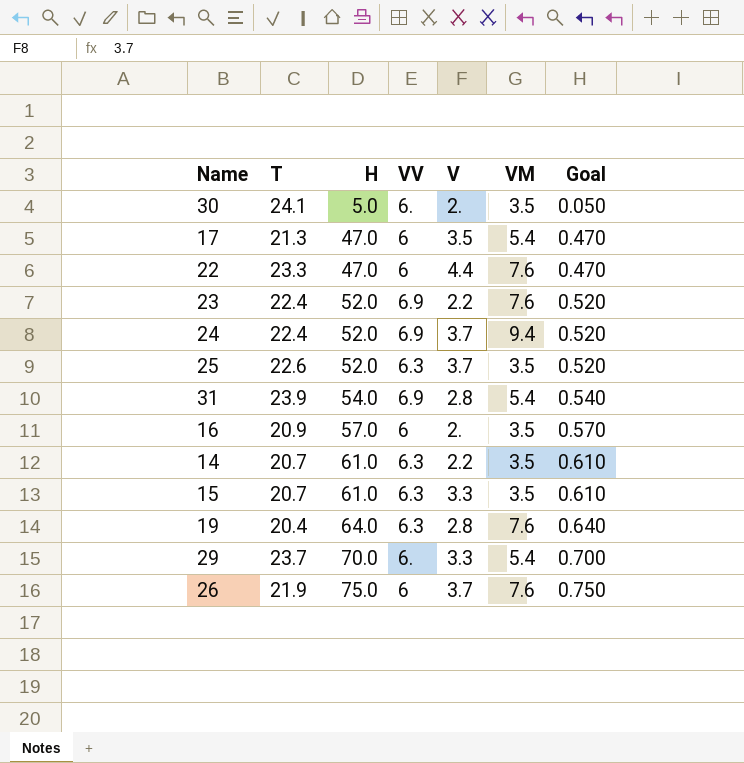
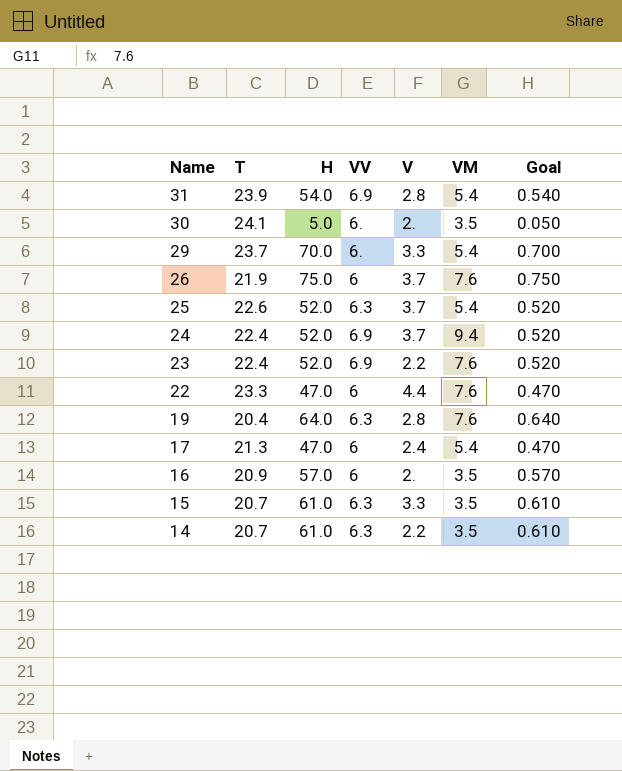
row order: H ascending -> Name descending
25 | VM: 3.5 -> 5.4
17 | V: 3.5 -> 2.4

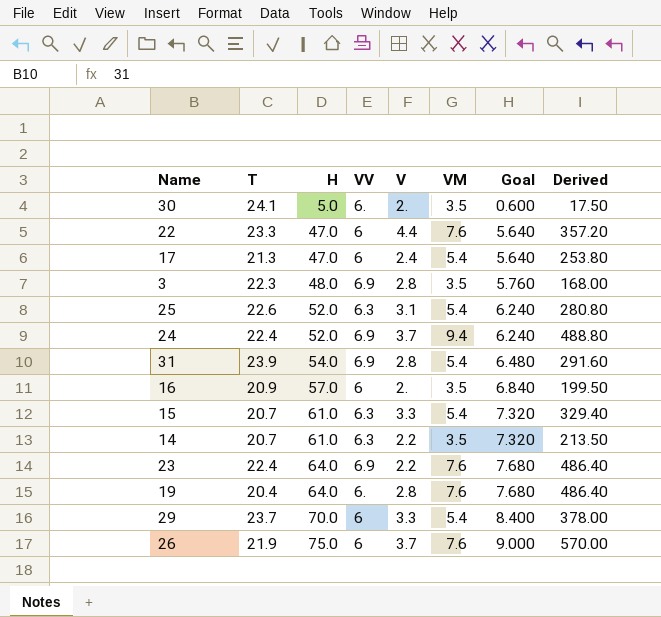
row order: Name descending -> H ascending
column Goal | formula: [H] * 0.01 -> [H] * 0.12
column Derived | formula: none -> [H] * [VM]
row 3: none -> 22.3 | 48.0 | 6.9 | 2.8 | 3.5 | 5.760 | 168.00
25 | V: 3.7 -> 3.1
15 | VM: 3.5 -> 5.4
23 | H: 52.0 -> 64.0
19 | VV: 6.3 -> 6.
29 | VV: 6. -> 6

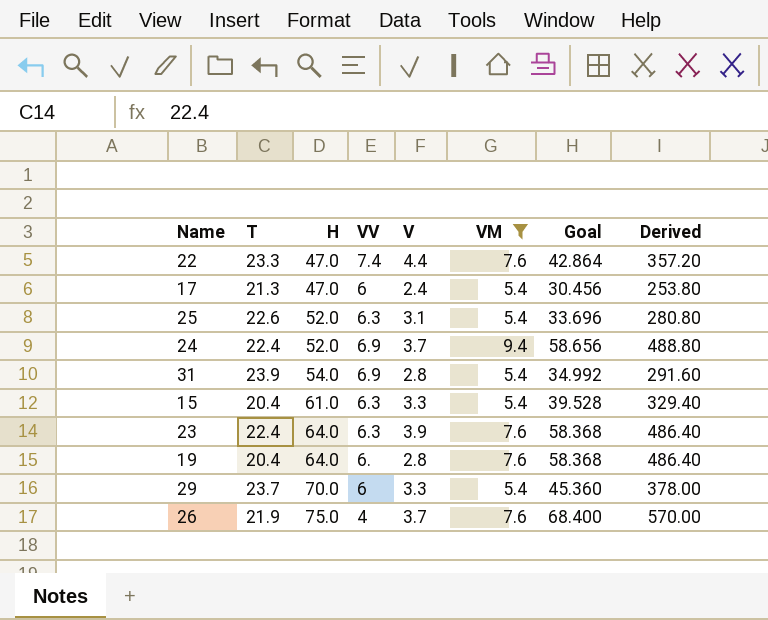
filter: none -> VM != 3.5
column Goal | formula: [H] * 0.12 -> [Derived] * 0.12
22 | VV: 6 -> 7.4
15 | T: 20.7 -> 20.4
23 | VV: 6.9 -> 6.3
23 | V: 2.2 -> 3.9
26 | VV: 6 -> 4

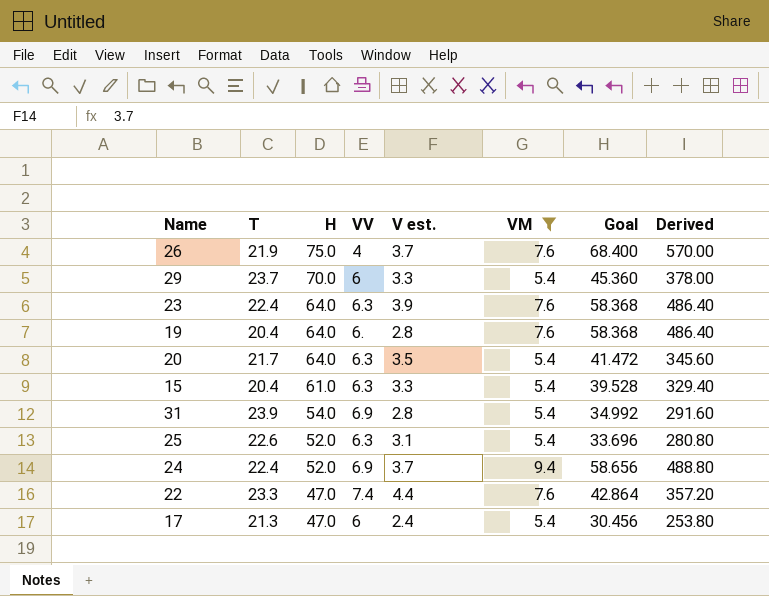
row order: H ascending -> H descending
column name: V -> V est.
row 20: none -> 21.7 | 64.0 | 6.3 | 3.5 | 5.4 | 41.472 | 345.60

